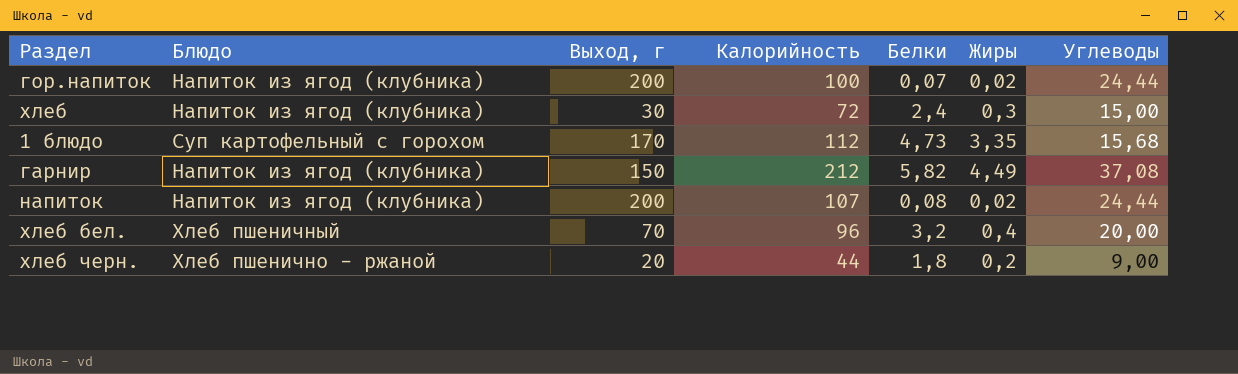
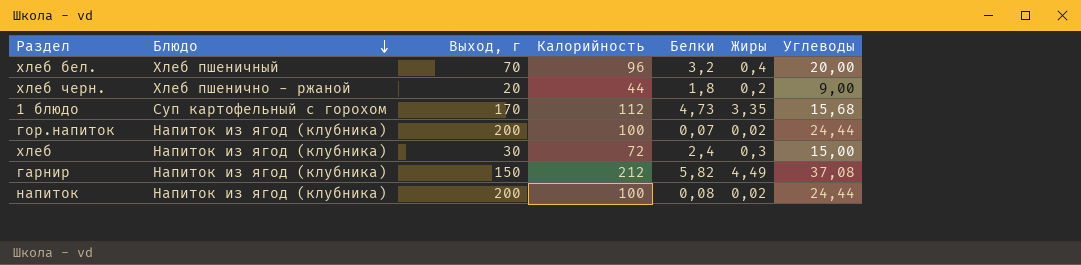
row order: none -> Блюдо descending
напиток | Калорийность: 107 -> 100

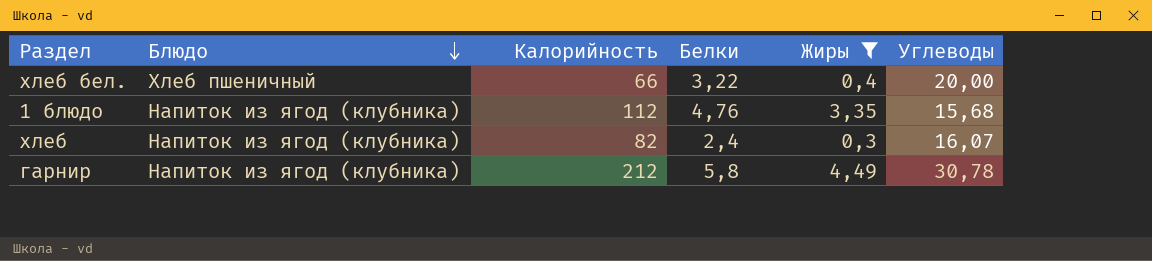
filter: none -> Жиры >= 0,3
column Выход, г | position: 3 -> none
хлеб бел. | Калорийность: 96 -> 66
хлеб бел. | Белки: 3,2 -> 3,22
1 блюдо | Блюдо: Суп картофельный с горохом -> Напиток из ягод (клубника)
1 блюдо | Белки: 4,73 -> 4,76
хлеб | Калорийность: 72 -> 82
хлеб | Углеводы: 15,00 -> 16,07
гарнир | Белки: 5,82 -> 5,8
гарнир | Углеводы: 37,08 -> 30,78

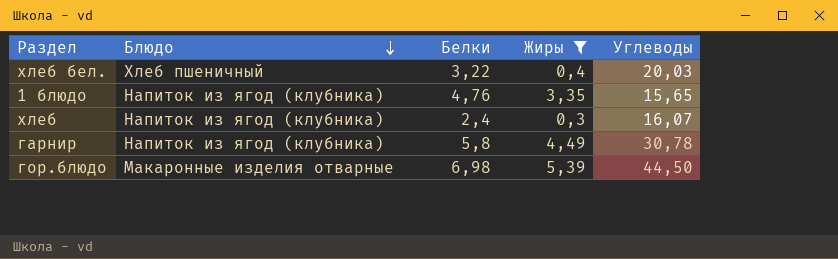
column Калорийность | position: 3 -> none
хлеб бел. | Углеводы: 20,00 -> 20,03
1 блюдо | Углеводы: 15,68 -> 15,65
row гор.блюдо: none -> Макаронные изделия отварные | 6,98 | 5,39 | 44,50

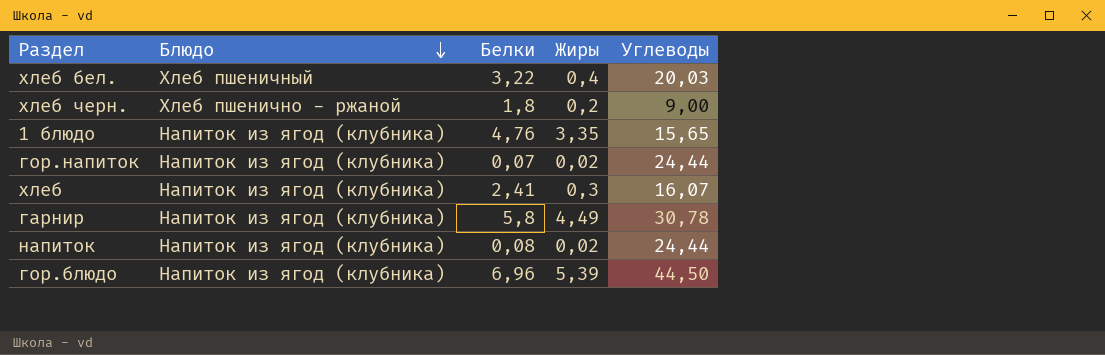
filter: Жиры >= 0,3 -> none
хлеб | Белки: 2,4 -> 2,41
гор.блюдо | Блюдо: Макаронные изделия отварные -> Напиток из ягод (клубника)
гор.блюдо | Белки: 6,98 -> 6,96

